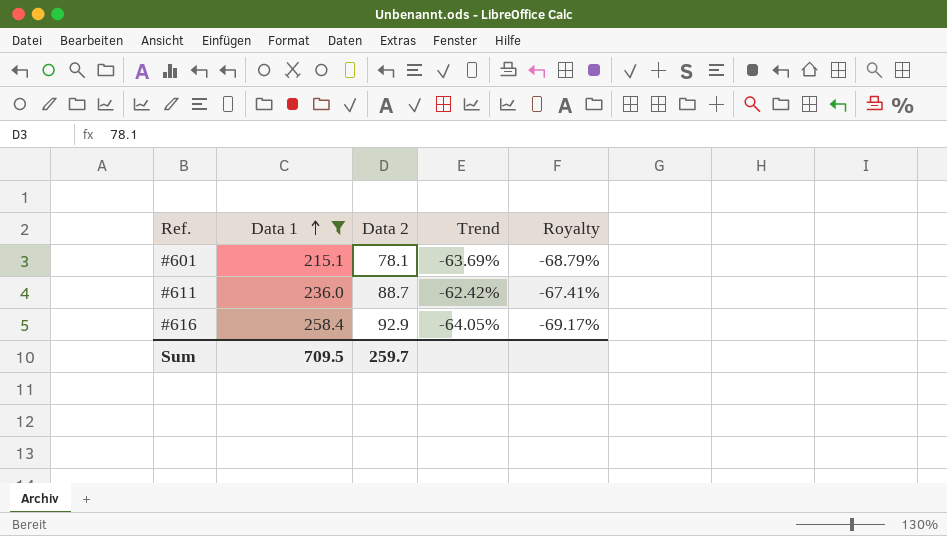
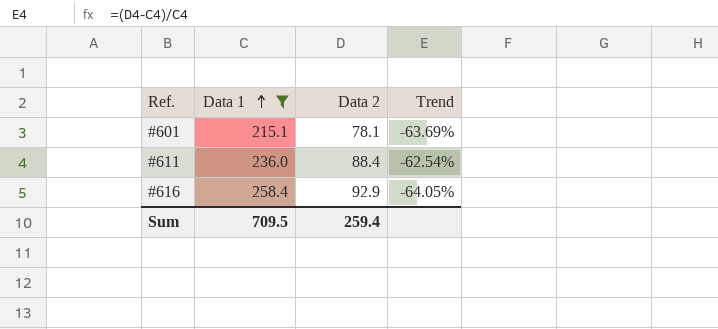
column Royalty | formula: [Trend] * 1.08 -> none
#611 | Data 2: 88.7 -> 88.4
#611 | Trend: -62.42% -> -62.54%
Sum | Data 2: 259.7 -> 259.4

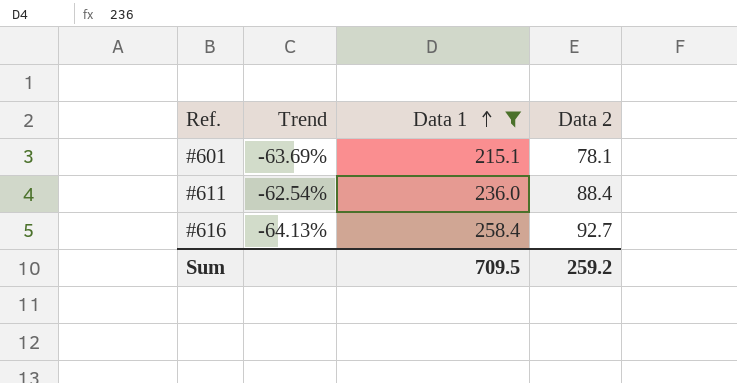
column Trend | position: 4 -> 2
#616 | Trend: -64.05% -> -64.13%
#616 | Data 2: 92.9 -> 92.7
Sum | Data 2: 259.4 -> 259.2

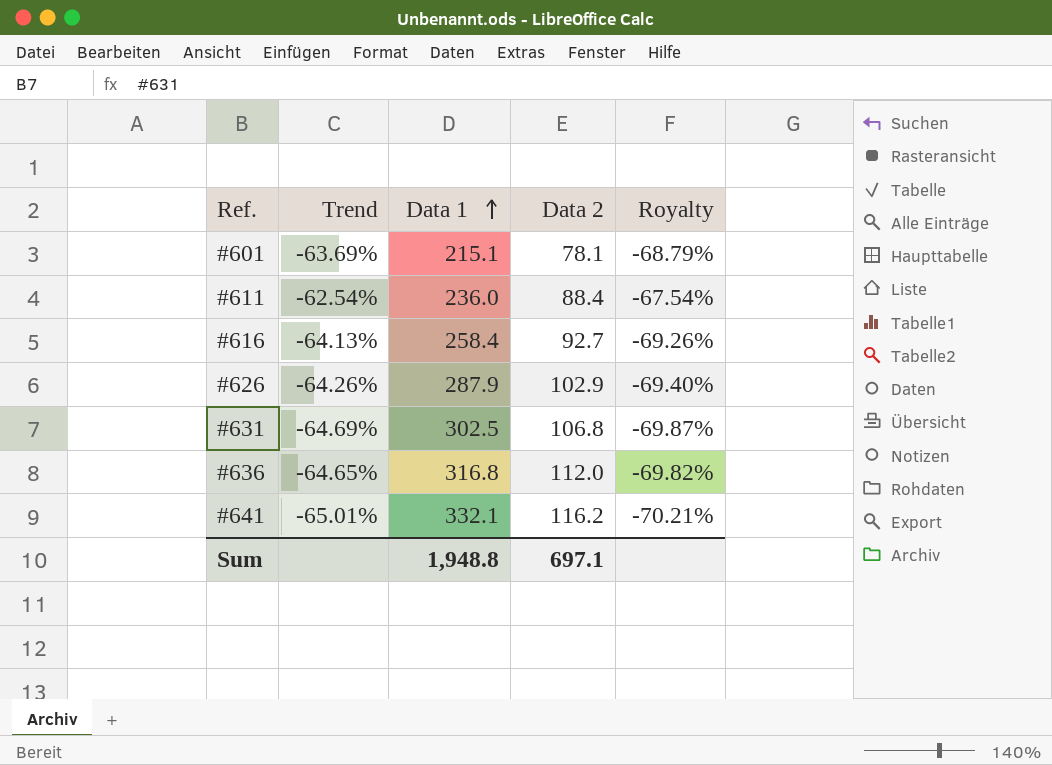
filter: Data 1 <= 258.4 -> none
column Royalty | formula: none -> [Trend] * 1.08
Sum | Data 1: 709.5 -> 1,948.8
Sum | Data 2: 259.2 -> 697.1

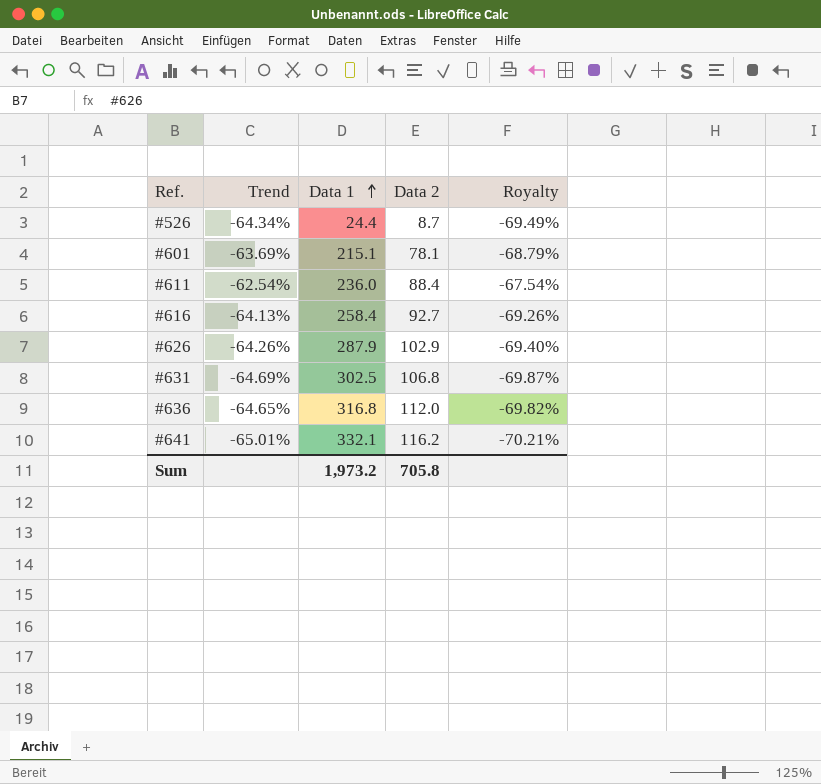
row #526: none -> -64.34% | 24.4 | 8.7 | -69.49%
Sum | Data 1: 1,948.8 -> 1,973.2
Sum | Data 2: 697.1 -> 705.8

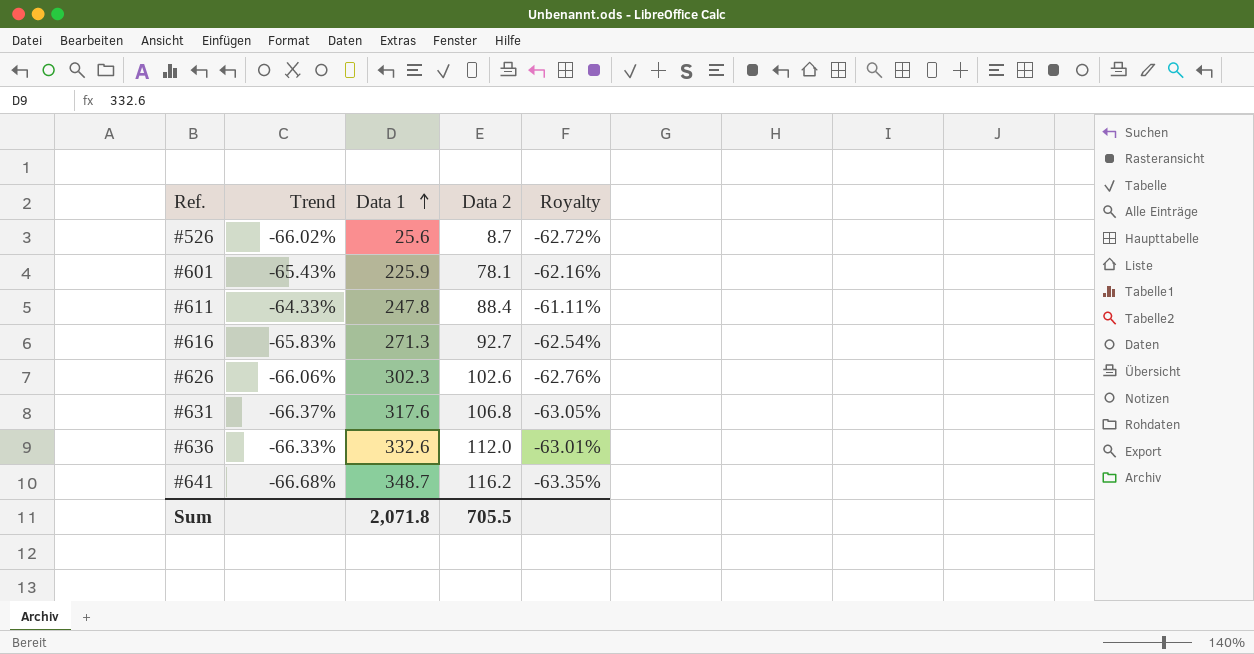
column Royalty | formula: [Trend] * 1.08 -> [Trend] * 0.95
#526 | Trend: -64.34% -> -66.02%
#526 | Data 1: 24.4 -> 25.6
#601 | Trend: -63.69% -> -65.43%
#601 | Data 1: 215.1 -> 225.9
#611 | Trend: -62.54% -> -64.33%
#611 | Data 1: 236.0 -> 247.8
#616 | Trend: -64.13% -> -65.83%
#616 | Data 1: 258.4 -> 271.3
#626 | Trend: -64.26% -> -66.06%
#626 | Data 1: 287.9 -> 302.3
#626 | Data 2: 102.9 -> 102.6
#631 | Trend: -64.69% -> -66.37%
#631 | Data 1: 302.5 -> 317.6
#636 | Trend: -64.65% -> -66.33%
#636 | Data 1: 316.8 -> 332.6
#641 | Trend: -65.01% -> -66.68%
#641 | Data 1: 332.1 -> 348.7
Sum | Data 1: 1,973.2 -> 2,071.8
Sum | Data 2: 705.8 -> 705.5

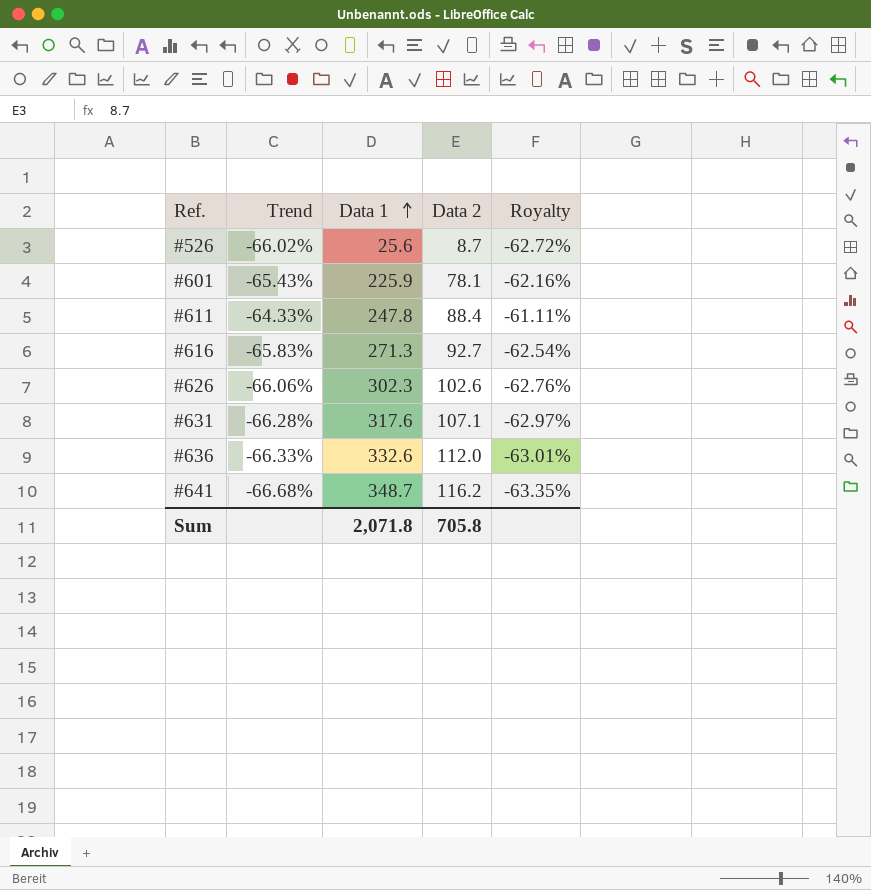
#631 | Trend: -66.37% -> -66.28%
#631 | Data 2: 106.8 -> 107.1
#631 | Royalty: -63.05% -> -62.97%
Sum | Data 2: 705.5 -> 705.8

